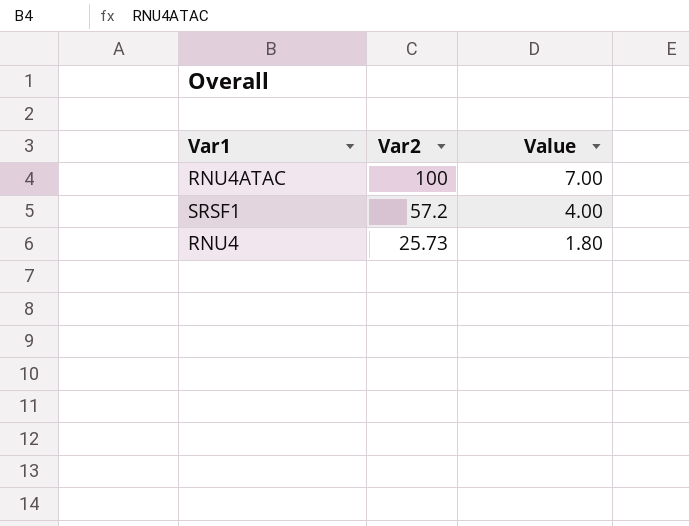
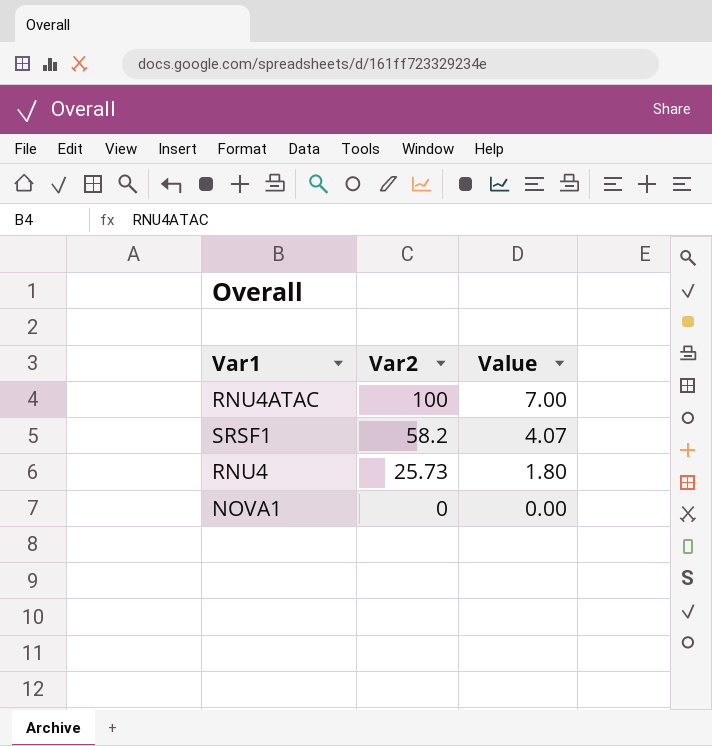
SRSF1 | Var2: 57.2 -> 58.2
SRSF1 | Value: 4.00 -> 4.07
row NOVA1: none -> 0 | 0.00

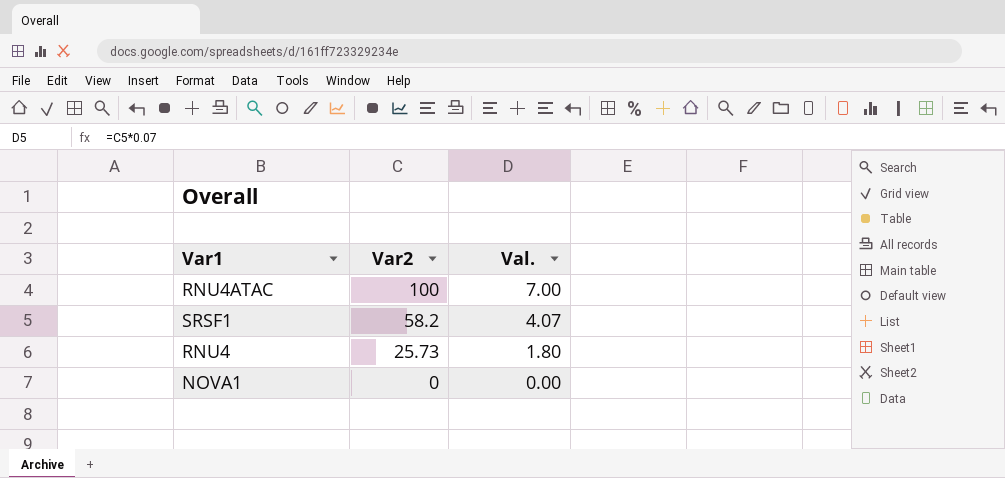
column name: Value -> Val.

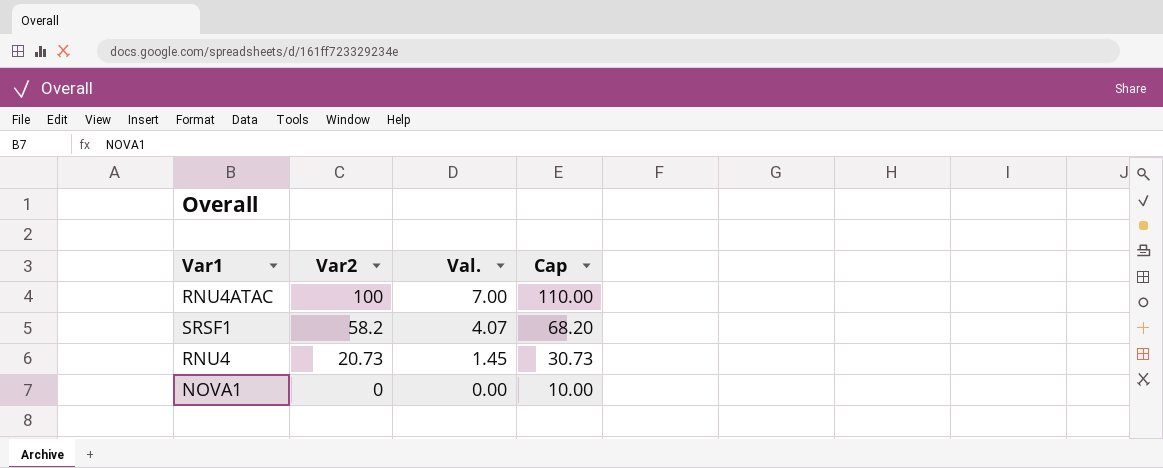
column Cap | formula: none -> [Var2] + 10
RNU4 | Var2: 25.73 -> 20.73
RNU4 | Val.: 1.80 -> 1.45

